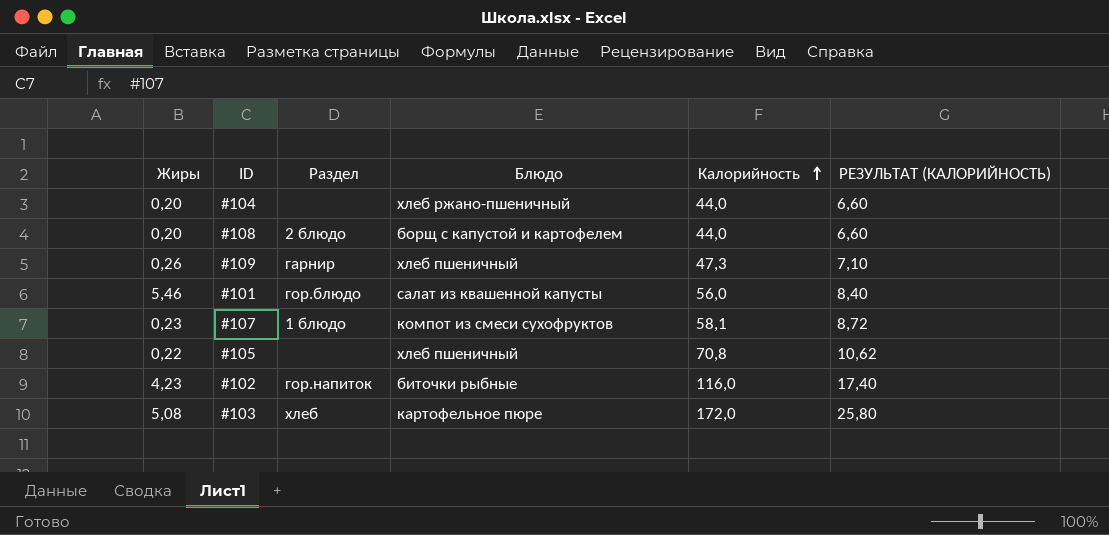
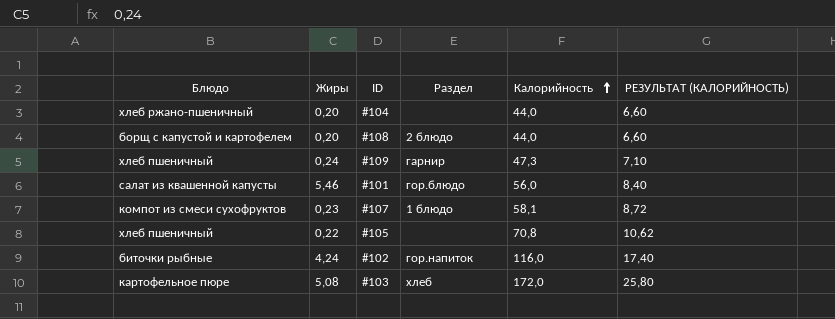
column Блюдо | position: 4 -> 1
#109 | Жиры: 0,26 -> 0,24
#102 | Жиры: 4,23 -> 4,24

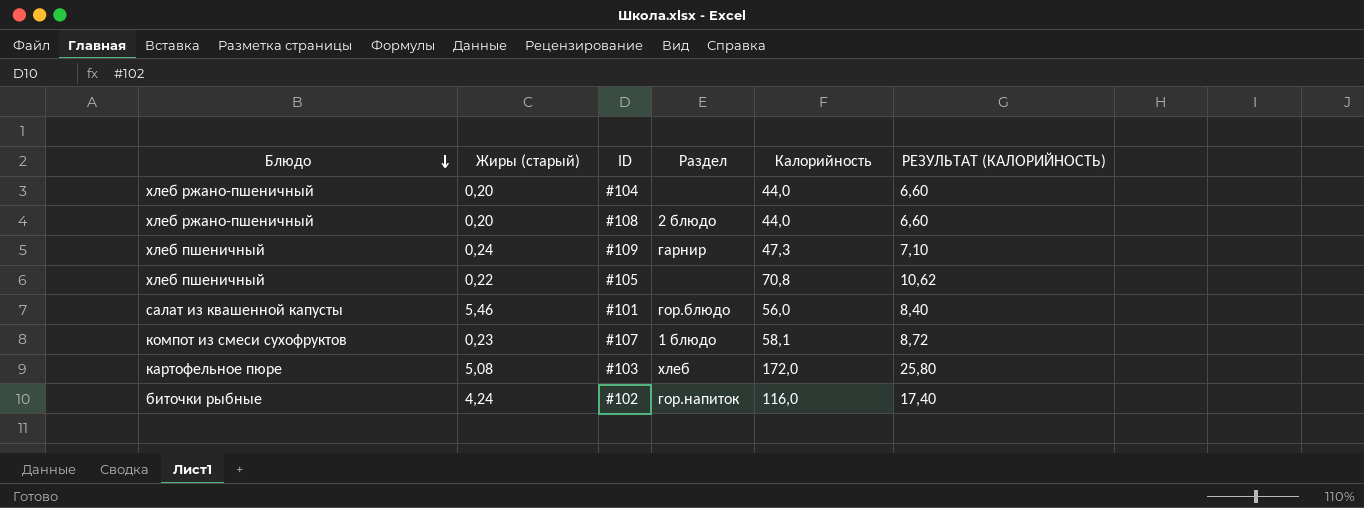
row order: Калорийность ascending -> Блюдо descending
column name: Жиры -> Жиры (старый)
#108 | Блюдо: борщ с капустой и картофелем -> хлеб ржано-пшеничный

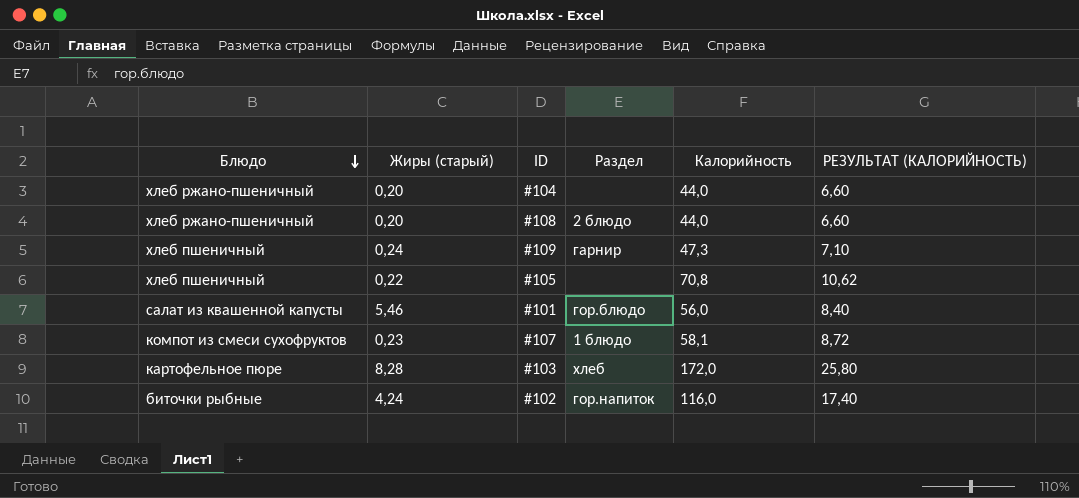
#103 | Жиры (старый): 5,08 -> 8,28

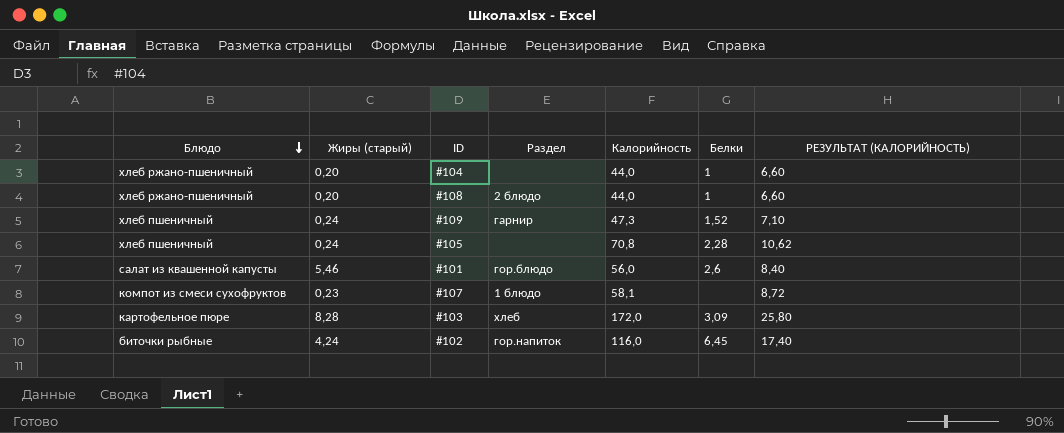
column Белки | position: none -> 6
#105 | Жиры (старый): 0,22 -> 0,24

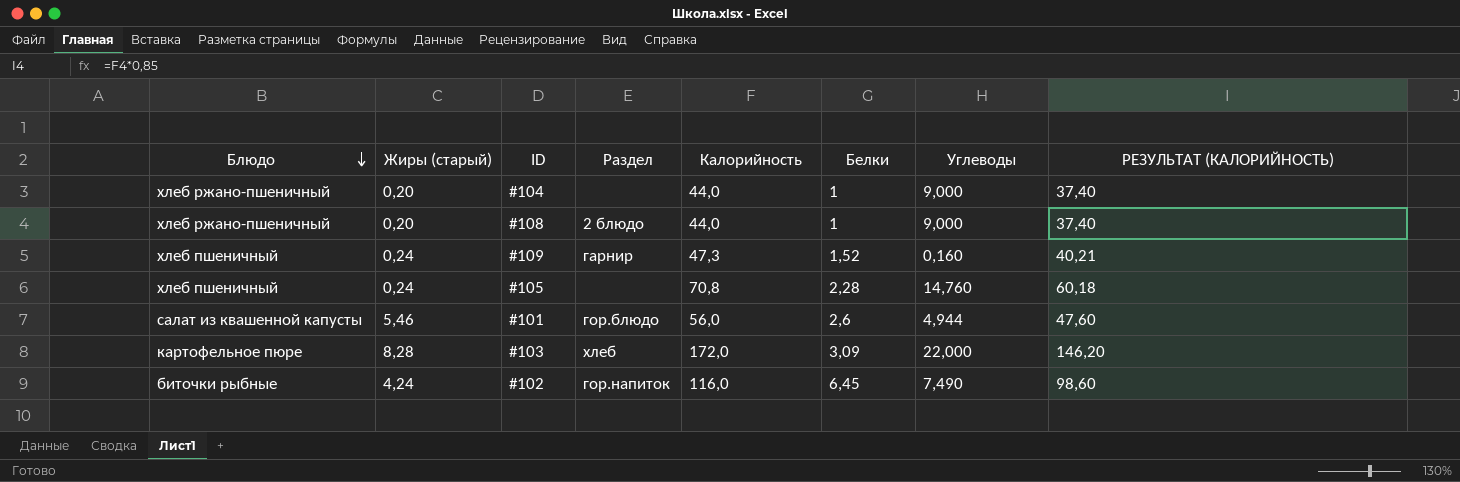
column Углеводы | position: none -> 7
column РЕЗУЛЬТАТ (КАЛОРИЙНОСТЬ) | formula: [Калорийность] * 0,15 -> [Калорийность] * 0,85
row #107: компот из смеси сухофруктов | 0,23 | 1 блюдо | 58,1 | none | 8,72 -> none

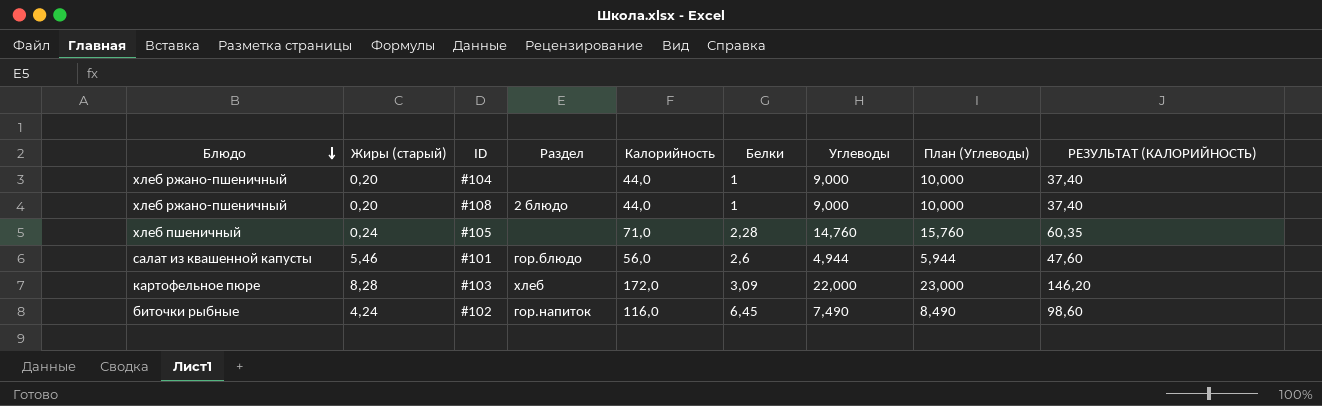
column План (Углеводы) | formula: none -> [Углеводы] + 1
row #109: хлеб пшеничный | 0,24 | гарнир | 47,3 | 1,52 | 0,160 | 40,21 -> none
#105 | Калорийность: 70,8 -> 71,0
#105 | РЕЗУЛЬТАТ (КАЛОРИЙНОСТЬ): 60,18 -> 60,35

